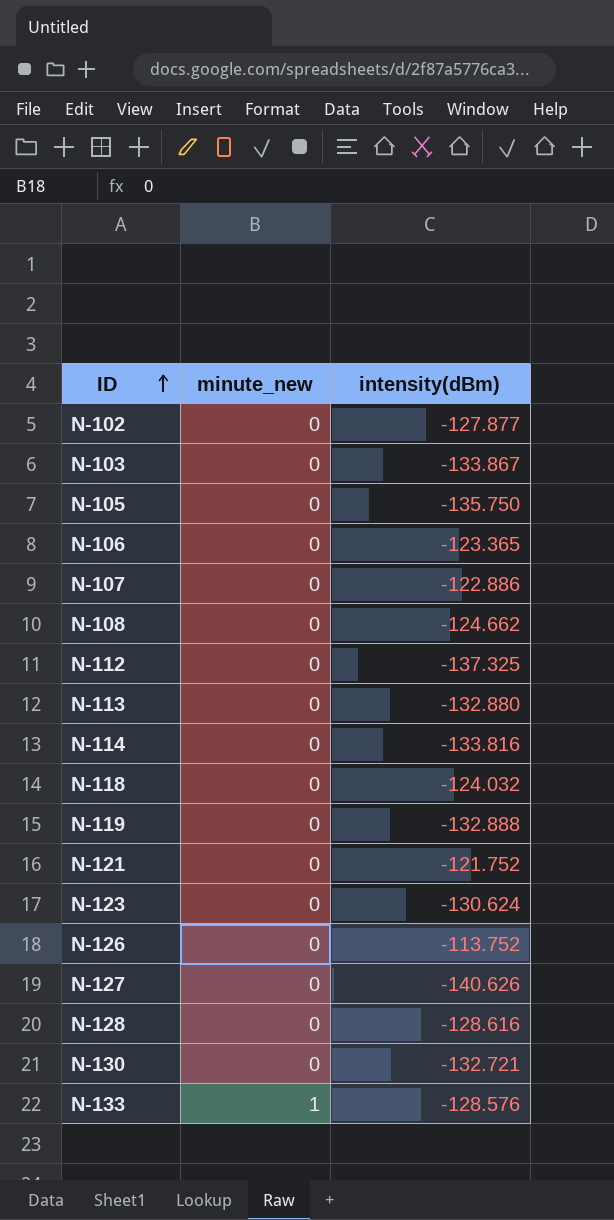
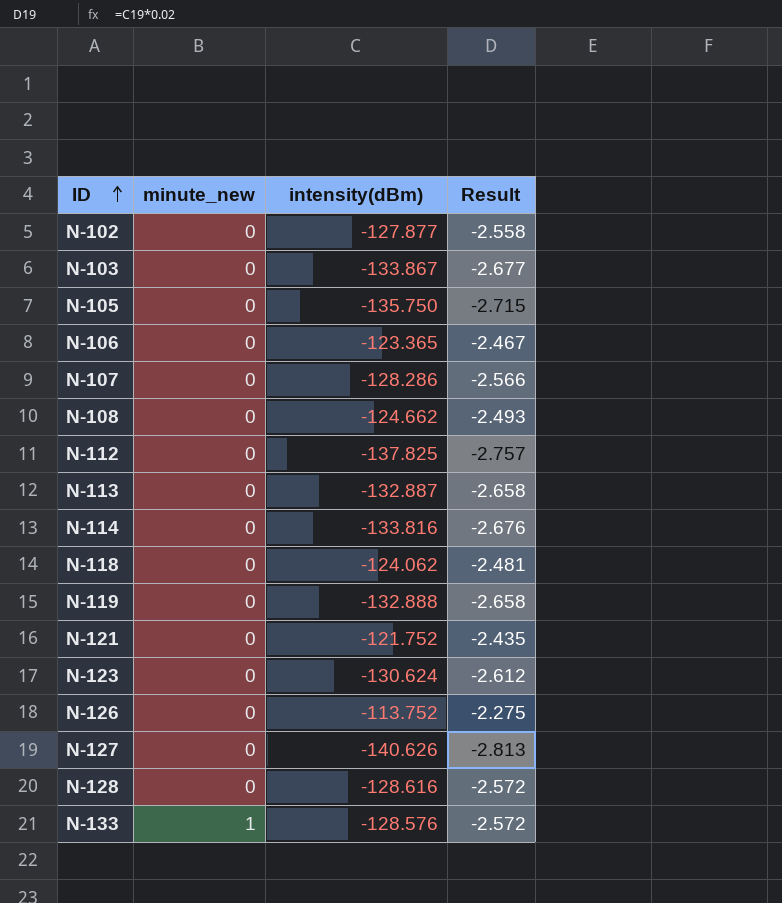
column Result | formula: none -> [intensity(dBm)] * 0.02
row N-130: 0 | -132.721 -> none
N-107 | intensity(dBm): -122.886 -> -128.286
N-112 | intensity(dBm): -137.325 -> -137.825
N-113 | intensity(dBm): -132.880 -> -132.887
N-118 | intensity(dBm): -124.032 -> -124.062

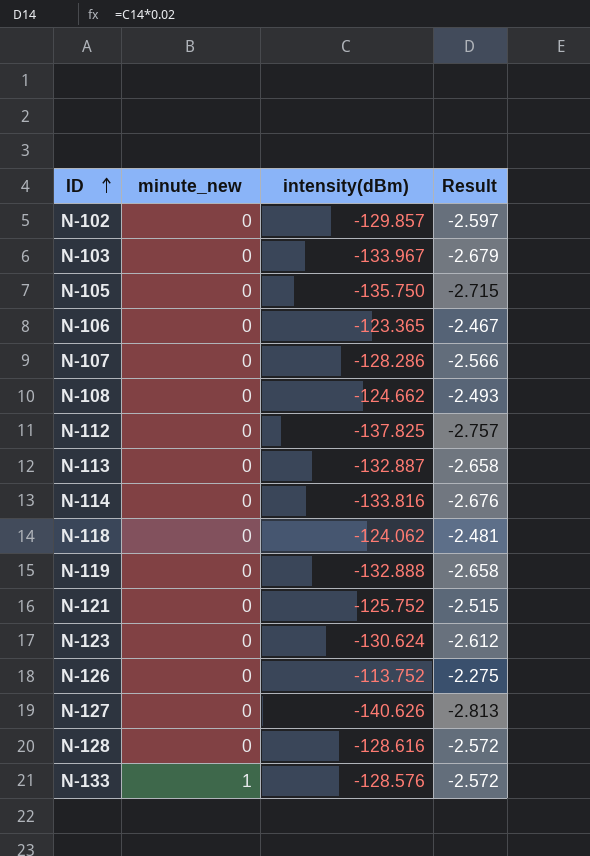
N-102 | intensity(dBm): -127.877 -> -129.857
N-102 | Result: -2.558 -> -2.597
N-103 | intensity(dBm): -133.867 -> -133.967
N-103 | Result: -2.677 -> -2.679
N-121 | intensity(dBm): -121.752 -> -125.752
N-121 | Result: -2.435 -> -2.515

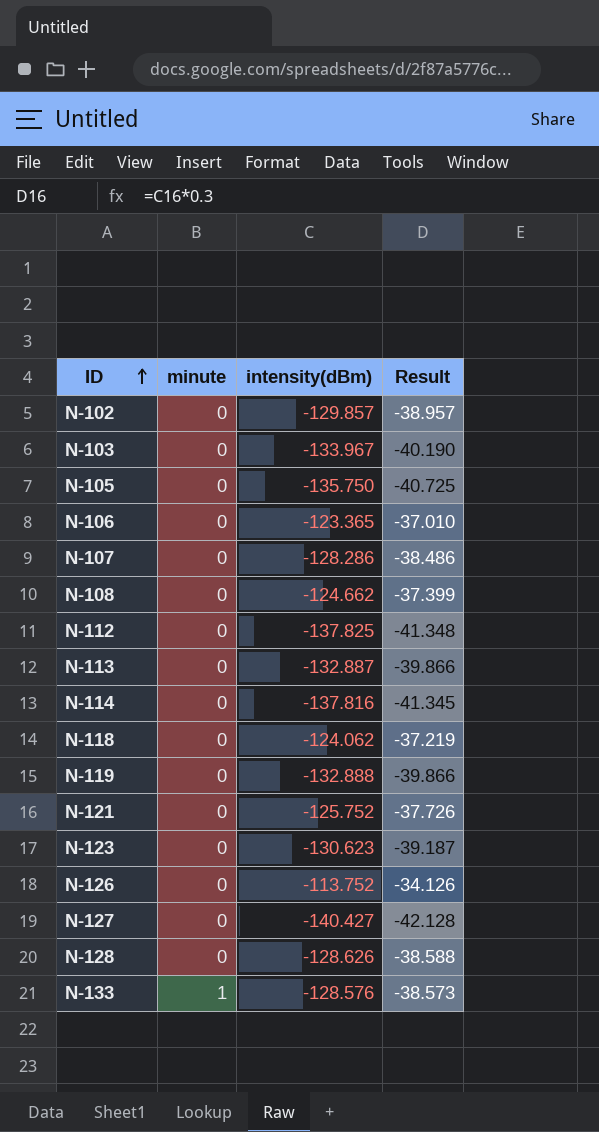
column name: minute_new -> minute
column Result | formula: [intensity(dBm)] * 0.02 -> [intensity(dBm)] * 0.3
N-114 | intensity(dBm): -133.816 -> -137.816
N-123 | intensity(dBm): -130.624 -> -130.623
N-127 | intensity(dBm): -140.626 -> -140.427
N-128 | intensity(dBm): -128.616 -> -128.626

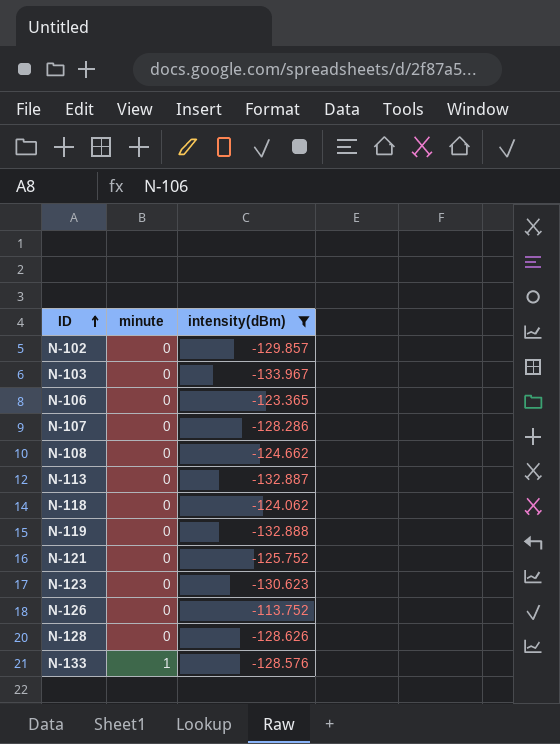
filter: none -> intensity(dBm) >= -133.967
column Result | formula: [intensity(dBm)] * 0.3 -> none

